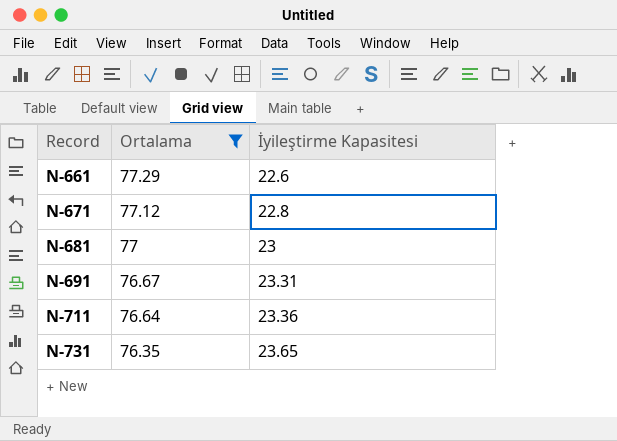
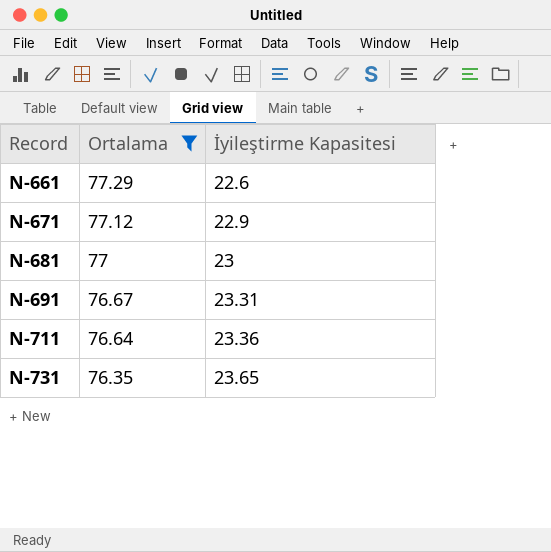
N-671 | İyileştirme Kapasitesi: 22.8 -> 22.9

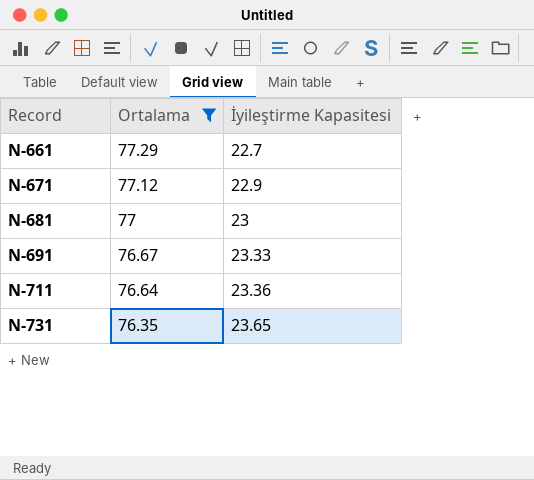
N-661 | İyileştirme Kapasitesi: 22.6 -> 22.7
N-691 | İyileştirme Kapasitesi: 23.31 -> 23.33

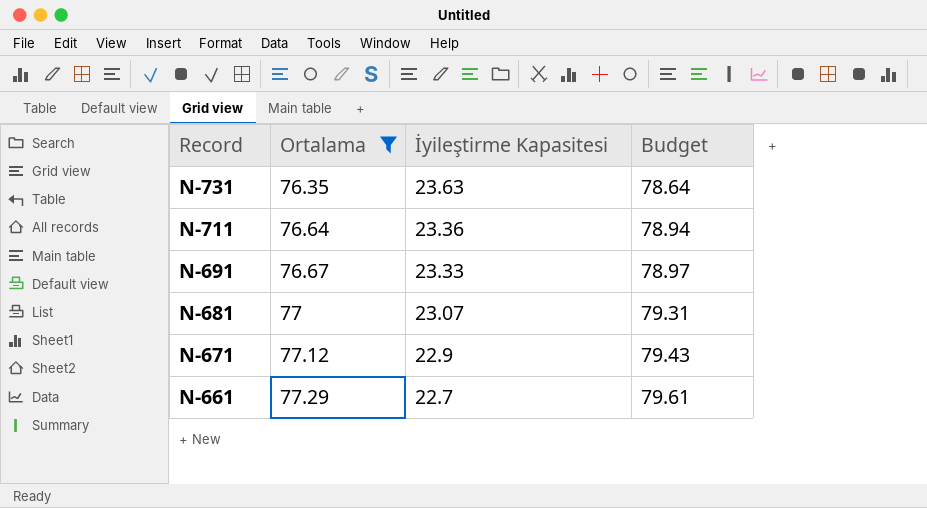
row order: Record ascending -> Record descending
column Budget | formula: none -> [Ortalama] * 1.03
N-731 | İyileştirme Kapasitesi: 23.65 -> 23.63
N-681 | İyileştirme Kapasitesi: 23 -> 23.07

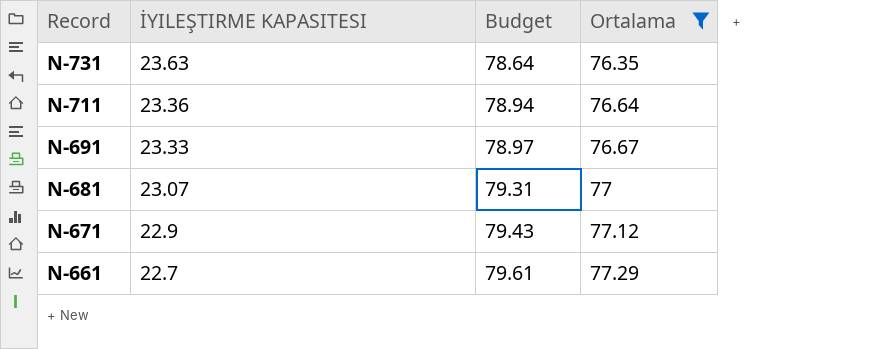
column name: İyileştirme Kapasitesi -> İYILEŞTIRME KAPASITESI
column Ortalama | position: 2 -> 4

